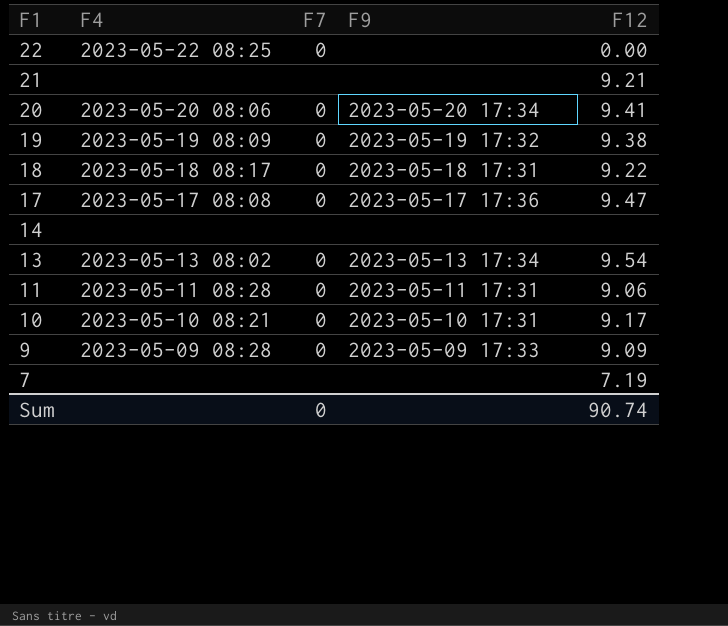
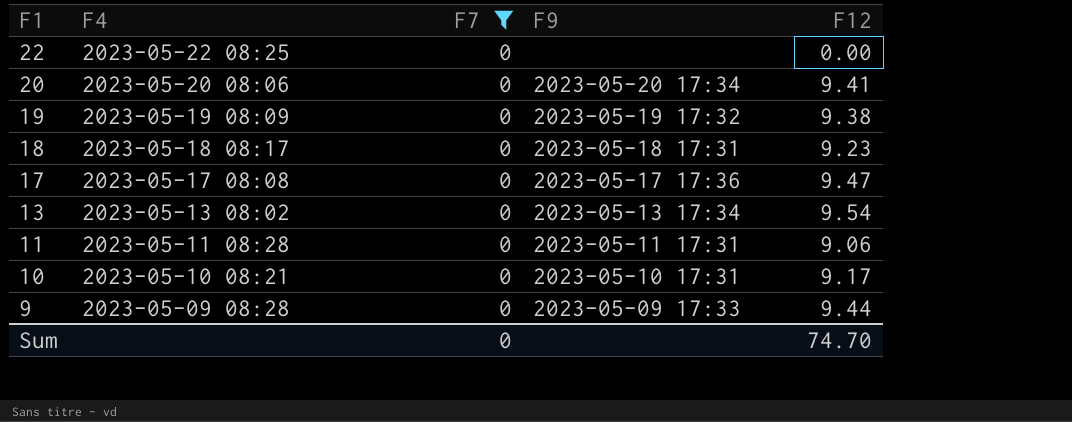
filter: none -> F7 = 0
18 | F12: 9.22 -> 9.23
9 | F12: 9.09 -> 9.44
Sum | F12: 90.74 -> 74.70

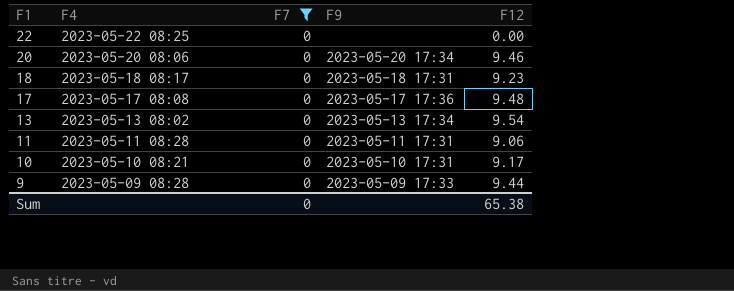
row 19: 2023-05-19 08:09 | 0 | 2023-05-19 17:32 | 9.38 -> none
20 | F12: 9.41 -> 9.46
17 | F12: 9.47 -> 9.48
Sum | F12: 74.70 -> 65.38

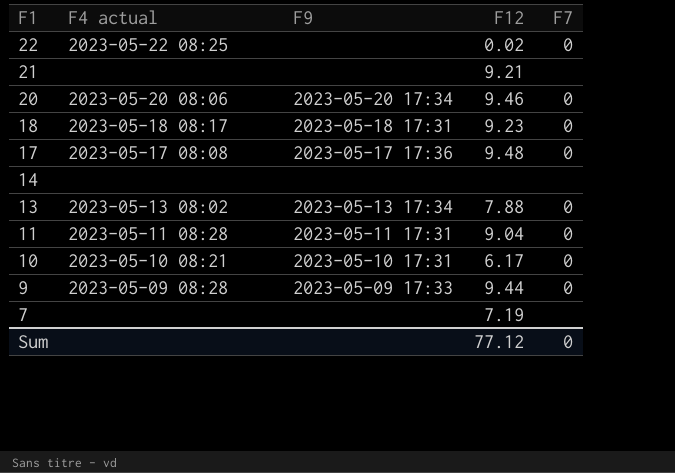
filter: F7 = 0 -> none
column name: F4 -> F4 actual
column F7 | position: 3 -> 5
22 | F12: 0.00 -> 0.02
13 | F12: 9.54 -> 7.88
11 | F12: 9.06 -> 9.04
10 | F12: 9.17 -> 6.17
Sum | F12: 65.38 -> 77.12

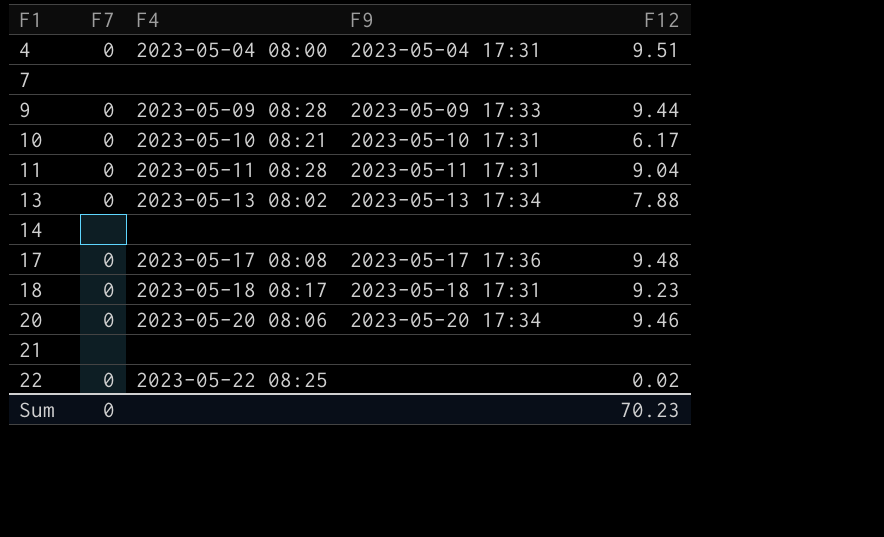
row order: F1 descending -> F1 ascending
column F7 | position: 5 -> 2
column name: F4 actual -> F4
row 4: none -> 0 | 2023-05-04 08:00 | 2023-05-04 17:31 | 9.51
7 | F12: 7.19 -> none
21 | F12: 9.21 -> none
Sum | F12: 77.12 -> 70.23

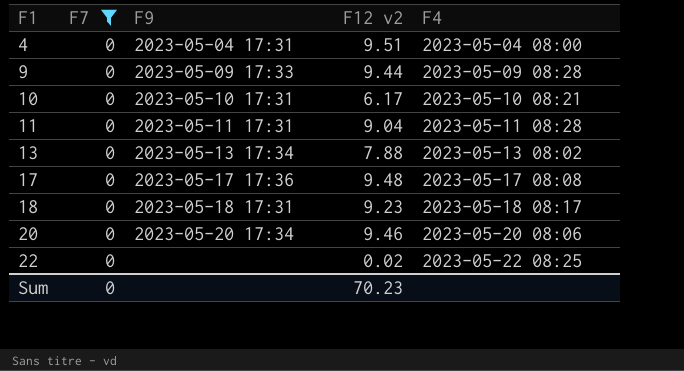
filter: none -> F7 = 0
column name: F12 -> F12 v2
column F4 | position: 3 -> 5

